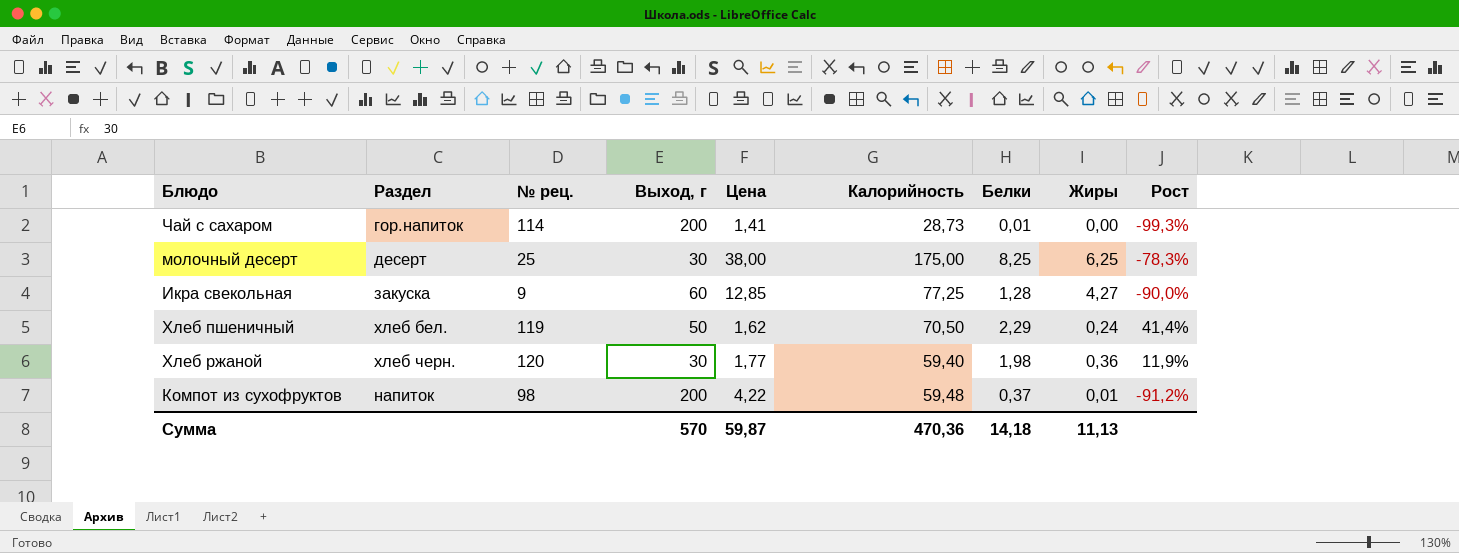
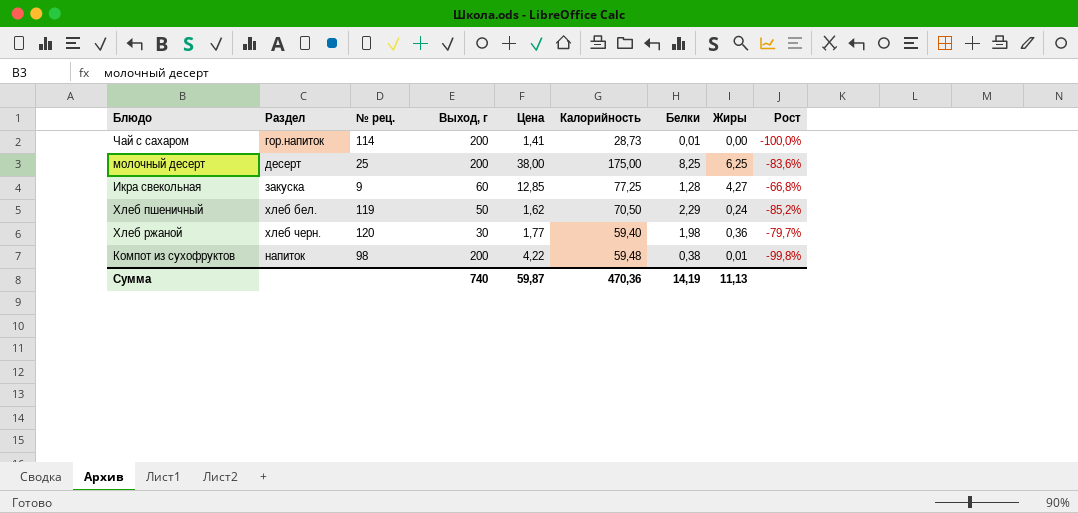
column Рост | formula: ([Белки] - [Цена]) / [Цена] -> ([Жиры] - [Цена]) / [Цена]
молочный десерт | Выход, г: 30 -> 200
Компот из сухофруктов | Белки: 0,37 -> 0,38
Сумма | Выход, г: 570 -> 740
Сумма | Белки: 14,18 -> 14,19

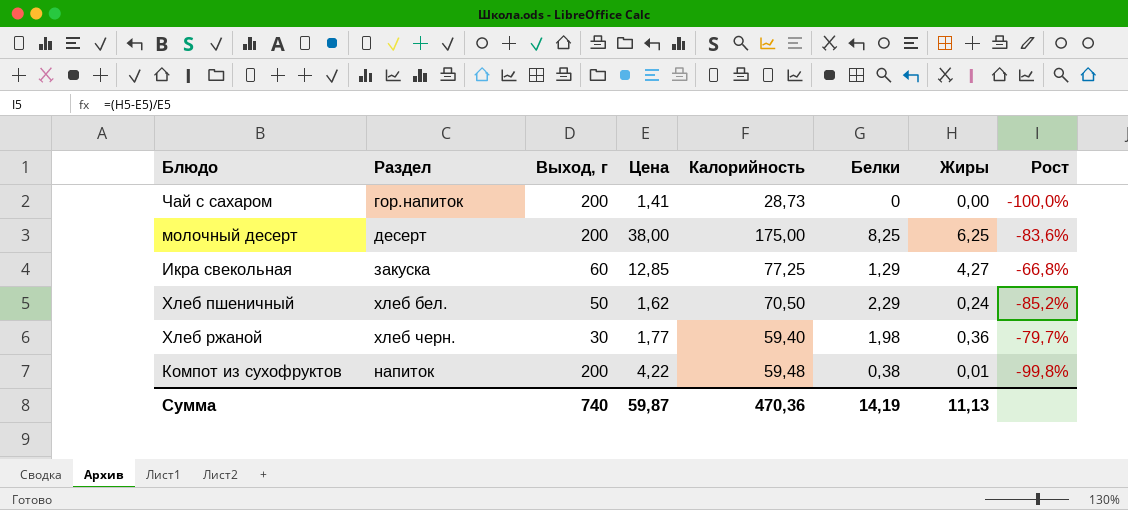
column № рец. | position: 3 -> none
Чай с сахаром | Белки: 0,01 -> 0
Икра свекольная | Белки: 1,28 -> 1,29

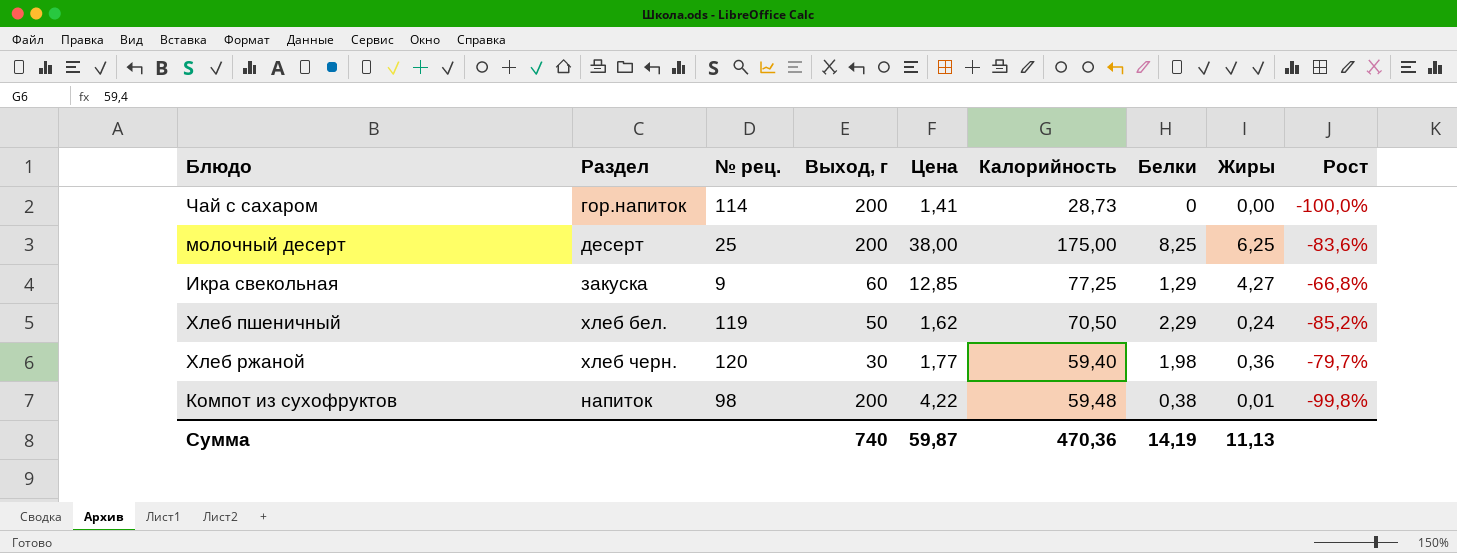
column № рец. | position: none -> 3

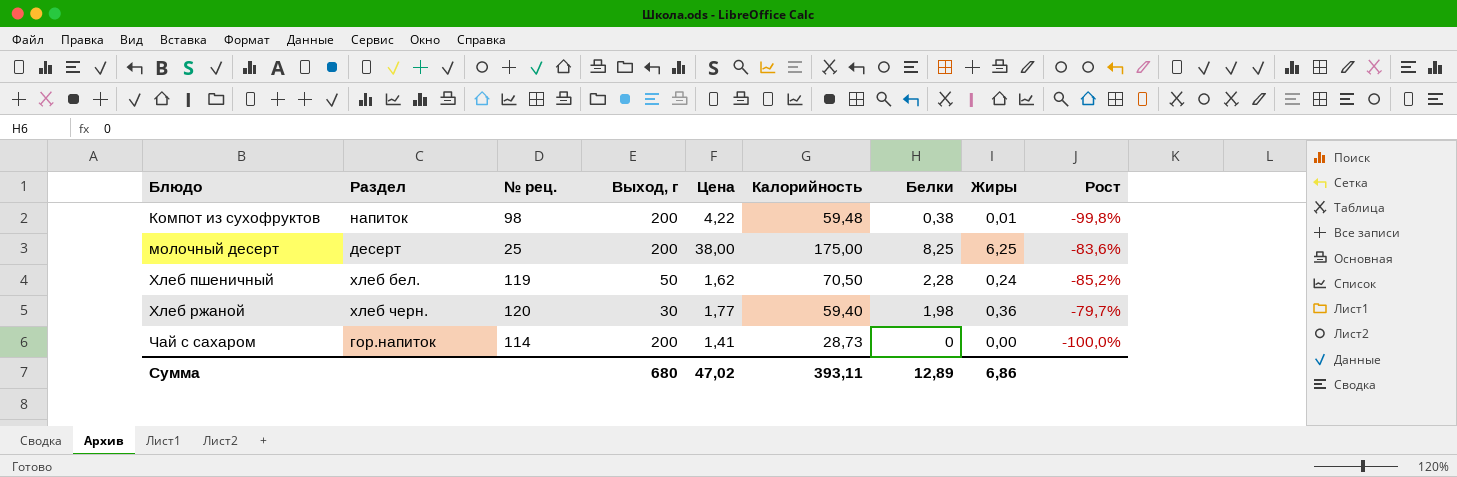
row order: none -> Блюдо ascending
row Икра свекольная: закуска | 9 | 60 | 12,85 | 77,25 | 1,29 | 4,27 | -66,8% -> none
Хлеб пшеничный | Белки: 2,29 -> 2,28
Сумма | Выход, г: 740 -> 680
Сумма | Цена: 59,87 -> 47,02
Сумма | Калорийность: 470,36 -> 393,11
Сумма | Белки: 14,19 -> 12,89
Сумма | Жиры: 11,13 -> 6,86

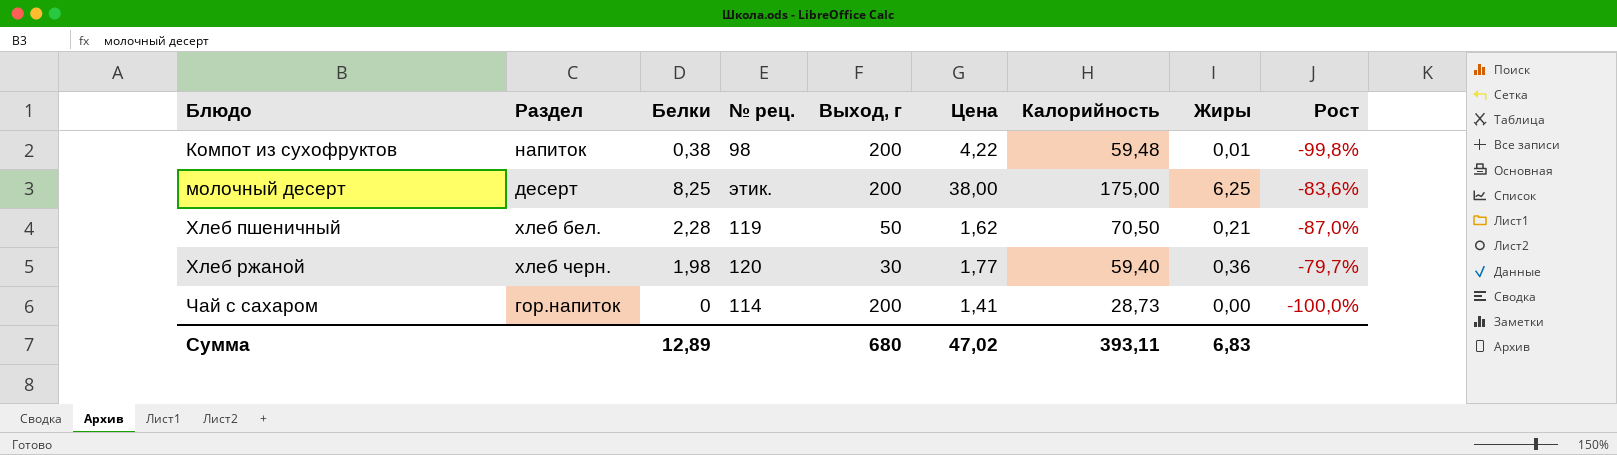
column Белки | position: 7 -> 3
молочный десерт | № рец.: 25 -> этик.
Хлеб пшеничный | Жиры: 0,24 -> 0,21
Хлеб пшеничный | Рост: -85,2% -> -87,0%
Сумма | Жиры: 6,86 -> 6,83

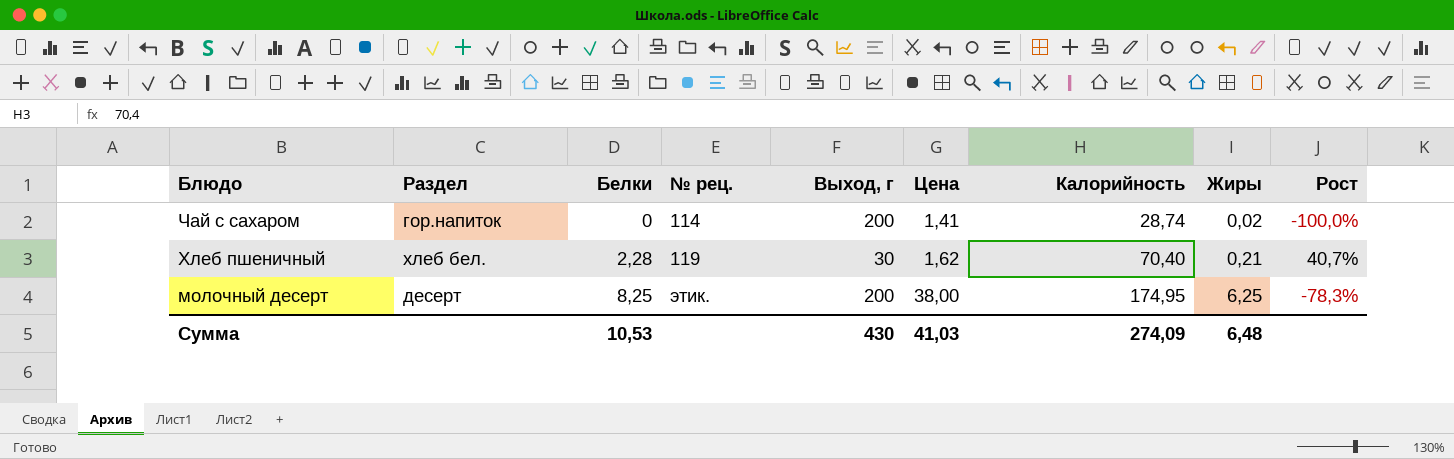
row order: Блюдо ascending -> Блюдо descending
column Рост | formula: ([Жиры] - [Цена]) / [Цена] -> ([Белки] - [Цена]) / [Цена]
row Компот из сухофруктов: напиток | 0,38 | 98 | 200 | 4,22 | 59,48 | 0,01 | -99,8% -> none
row Хлеб ржаной: хлеб черн. | 1,98 | 120 | 30 | 1,77 | 59,40 | 0,36 | -79,7% -> none
Чай с сахаром | Калорийность: 28,73 -> 28,74
Чай с сахаром | Жиры: 0,00 -> 0,02
Хлеб пшеничный | Выход, г: 50 -> 30
Хлеб пшеничный | Калорийность: 70,50 -> 70,40
молочный десерт | Калорийность: 175,00 -> 174,95
Сумма | Белки: 12,89 -> 10,53
Сумма | Выход, г: 680 -> 430
Сумма | Цена: 47,02 -> 41,03
Сумма | Калорийность: 393,11 -> 274,09
Сумма | Жиры: 6,83 -> 6,48

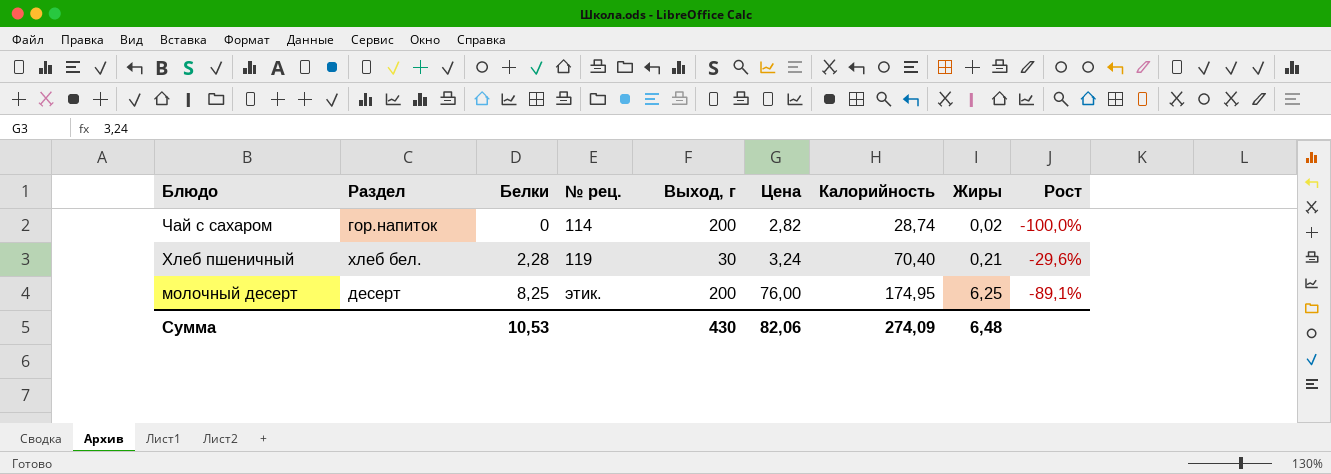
Чай с сахаром | Цена: 1,41 -> 2,82
Хлеб пшеничный | Цена: 1,62 -> 3,24
Хлеб пшеничный | Рост: 40,7% -> -29,6%
молочный десерт | Цена: 38,00 -> 76,00
молочный десерт | Рост: -78,3% -> -89,1%
Сумма | Цена: 41,03 -> 82,06

